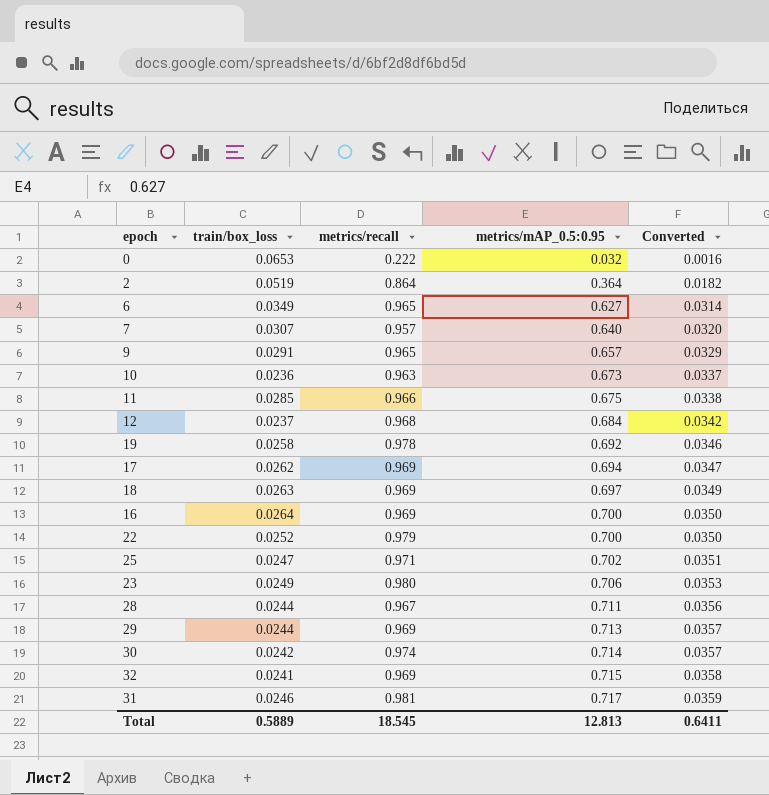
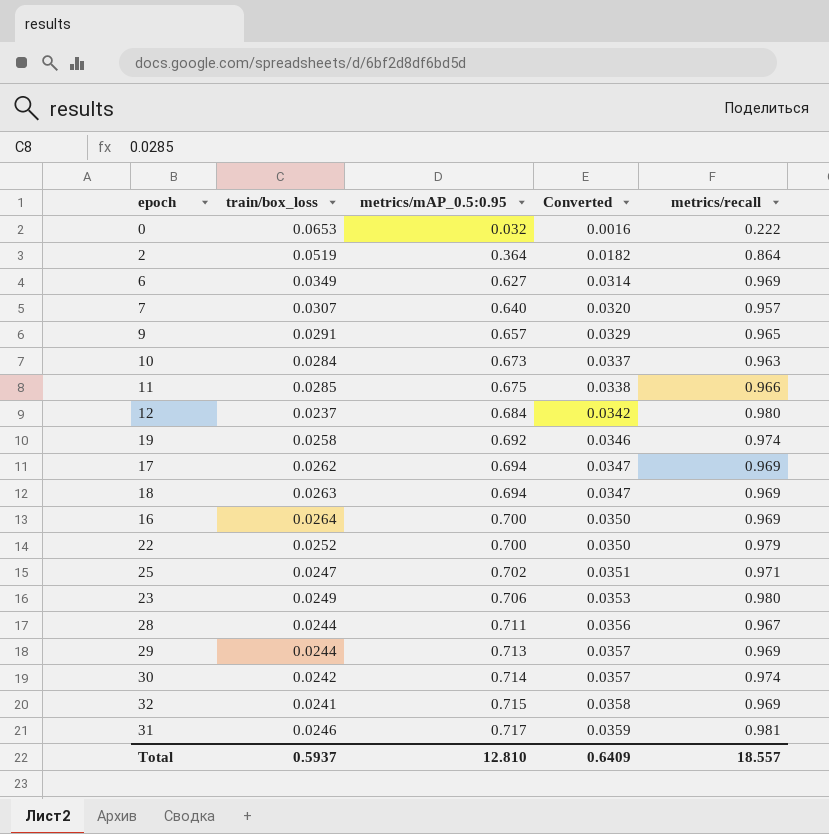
column metrics/recall | position: 3 -> 5
6 | metrics/recall: 0.965 -> 0.969
10 | train/box_loss: 0.0236 -> 0.0284
12 | metrics/recall: 0.968 -> 0.980
19 | metrics/recall: 0.978 -> 0.974
18 | metrics/mAP_0.5:0.95: 0.697 -> 0.694
18 | Converted: 0.0349 -> 0.0347
Total | train/box_loss: 0.5889 -> 0.5937
Total | metrics/mAP_0.5:0.95: 12.813 -> 12.810
Total | Converted: 0.6411 -> 0.6409
Total | metrics/recall: 18.545 -> 18.557

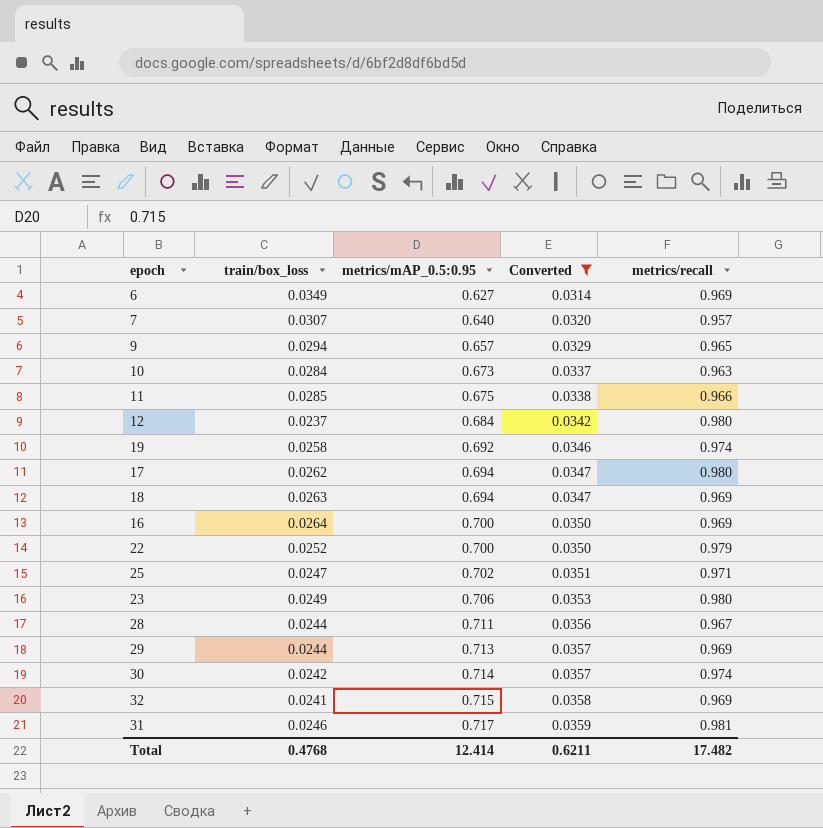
filter: none -> Converted >= 0.0314
9 | train/box_loss: 0.0291 -> 0.0294
17 | metrics/recall: 0.969 -> 0.980
Total | train/box_loss: 0.5937 -> 0.4768
Total | metrics/mAP_0.5:0.95: 12.810 -> 12.414
Total | Converted: 0.6409 -> 0.6211
Total | metrics/recall: 18.557 -> 17.482

